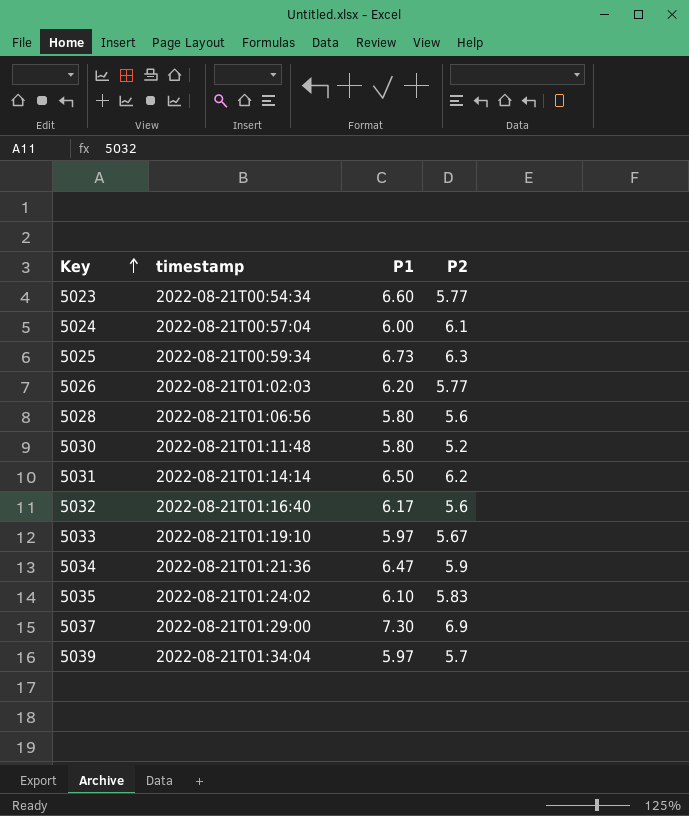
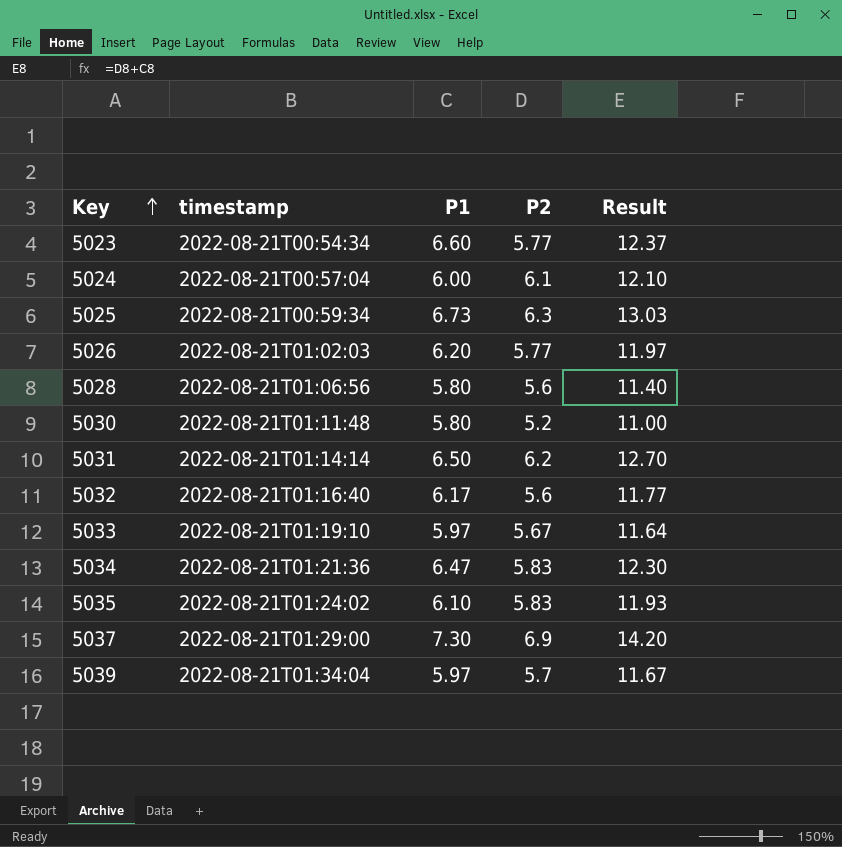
column Result | formula: none -> [P1] + [P2]
5034 | P2: 5.9 -> 5.83

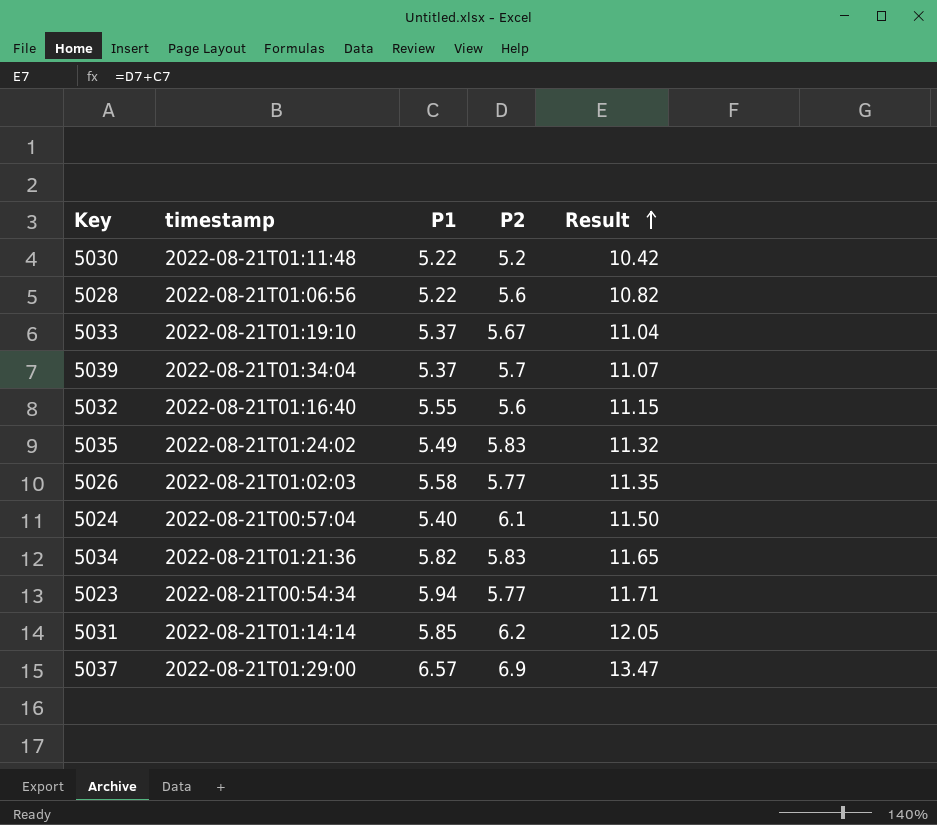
row order: Key ascending -> Result ascending
row 5025: 2022-08-21T00:59:34 | 6.73 | 6.3 | 13.03 -> none
5030 | P1: 5.80 -> 5.22
5030 | Result: 11.00 -> 10.42
5028 | P1: 5.80 -> 5.22
5028 | Result: 11.40 -> 10.82
5033 | P1: 5.97 -> 5.37
5033 | Result: 11.64 -> 11.04
5039 | P1: 5.97 -> 5.37
5039 | Result: 11.67 -> 11.07
5032 | P1: 6.17 -> 5.55
5032 | Result: 11.77 -> 11.15
5035 | P1: 6.10 -> 5.49
5035 | Result: 11.93 -> 11.32
5026 | P1: 6.20 -> 5.58
5026 | Result: 11.97 -> 11.35
5024 | P1: 6.00 -> 5.40
5024 | Result: 12.10 -> 11.50
5034 | P1: 6.47 -> 5.82
5034 | Result: 12.30 -> 11.65
5023 | P1: 6.60 -> 5.94
5023 | Result: 12.37 -> 11.71
5031 | P1: 6.50 -> 5.85
5031 | Result: 12.70 -> 12.05
5037 | P1: 7.30 -> 6.57
5037 | Result: 14.20 -> 13.47

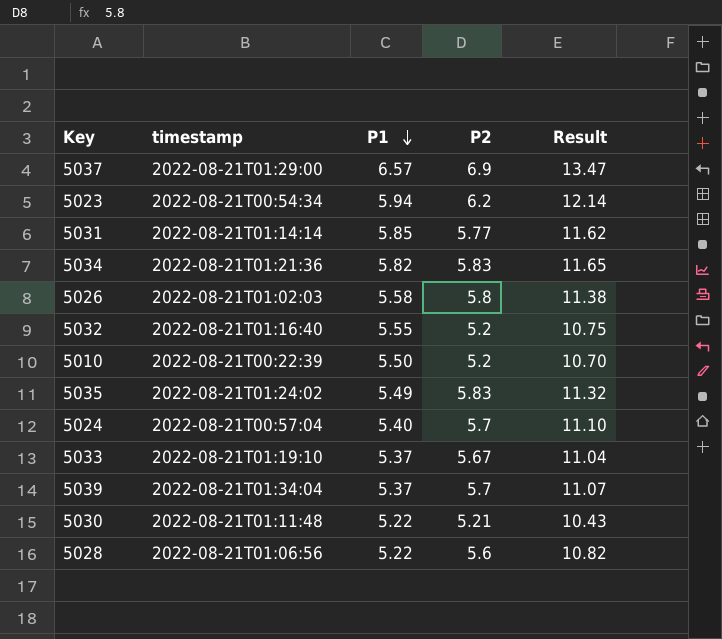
row order: Result ascending -> P1 descending
5023 | P2: 5.77 -> 6.2
5023 | Result: 11.71 -> 12.14
5031 | P2: 6.2 -> 5.77
5031 | Result: 12.05 -> 11.62
5026 | P2: 5.77 -> 5.8
5026 | Result: 11.35 -> 11.38
5032 | P2: 5.6 -> 5.2
5032 | Result: 11.15 -> 10.75
row 5010: none -> 2022-08-21T00:22:39 | 5.50 | 5.2 | 10.70
5024 | P2: 6.1 -> 5.7
5024 | Result: 11.50 -> 11.10
5030 | P2: 5.2 -> 5.21
5030 | Result: 10.42 -> 10.43

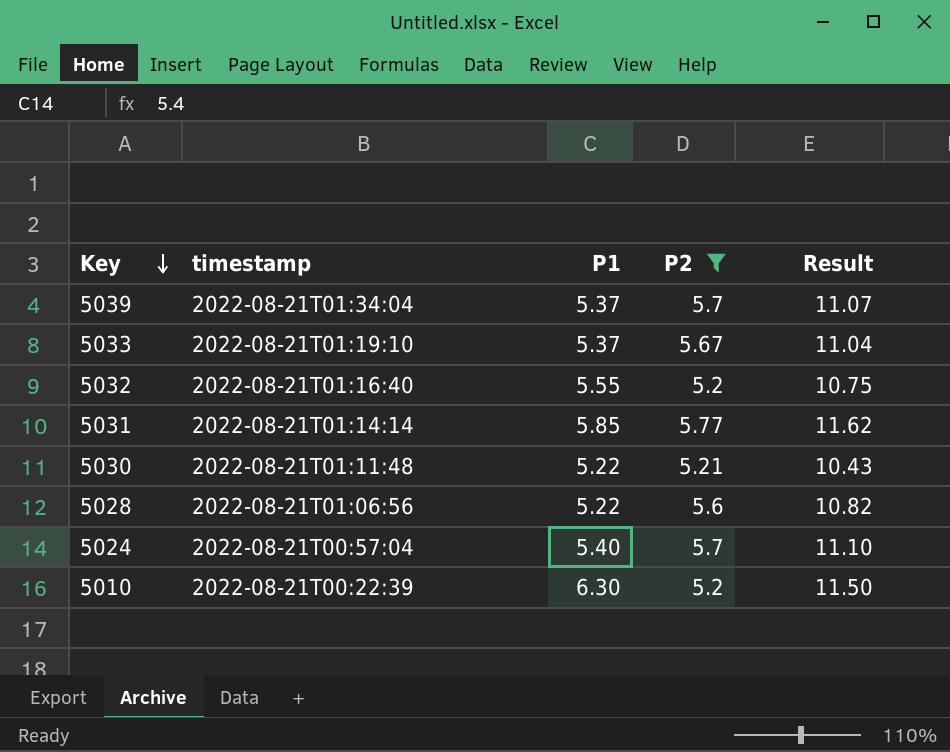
filter: none -> P2 <= 5.77
row order: P1 descending -> Key descending
5010 | P1: 5.50 -> 6.30
5010 | Result: 10.70 -> 11.50

